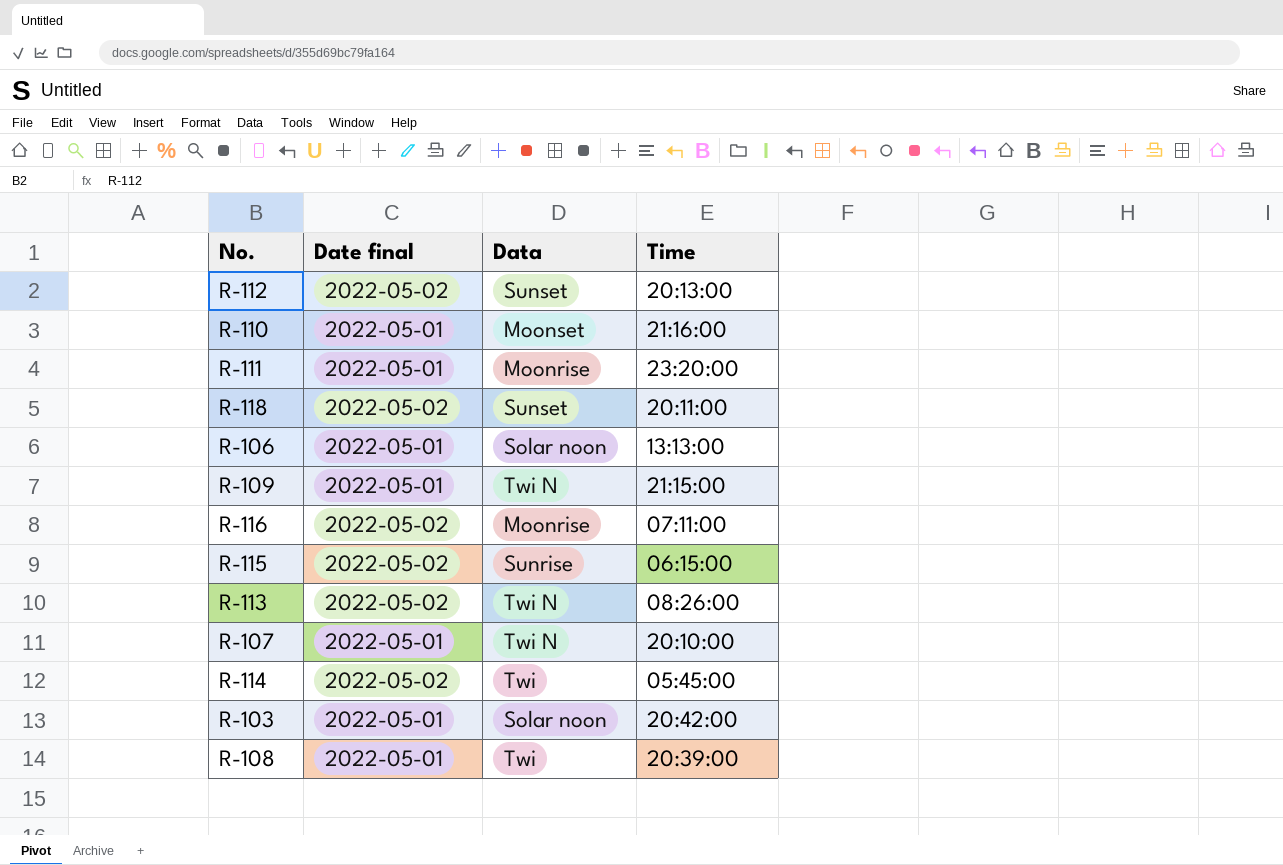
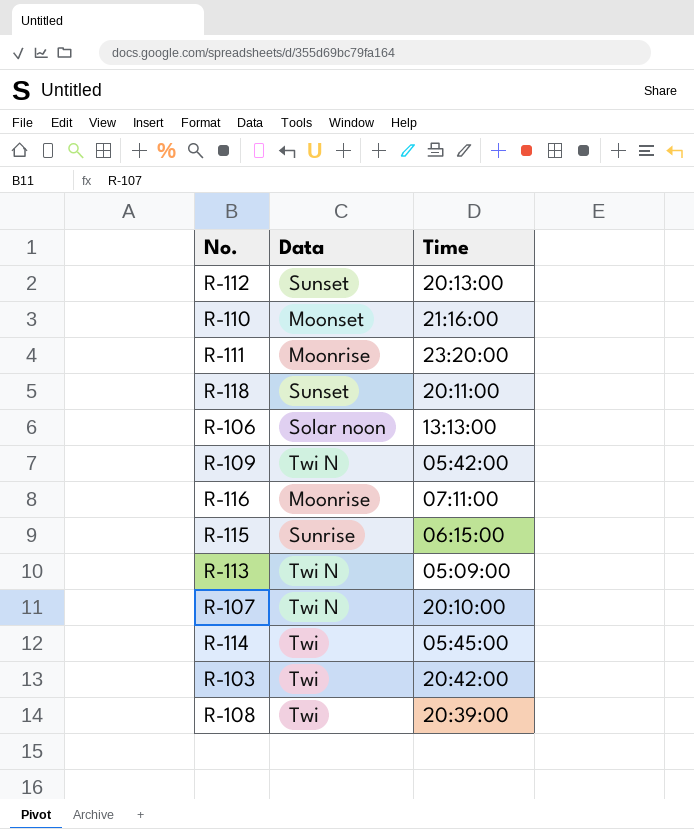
column Date final | position: 2 -> none
R-109 | Time: 21:15:00 -> 05:42:00
R-113 | Time: 08:26:00 -> 05:09:00
R-103 | Data: Solar noon -> Twi

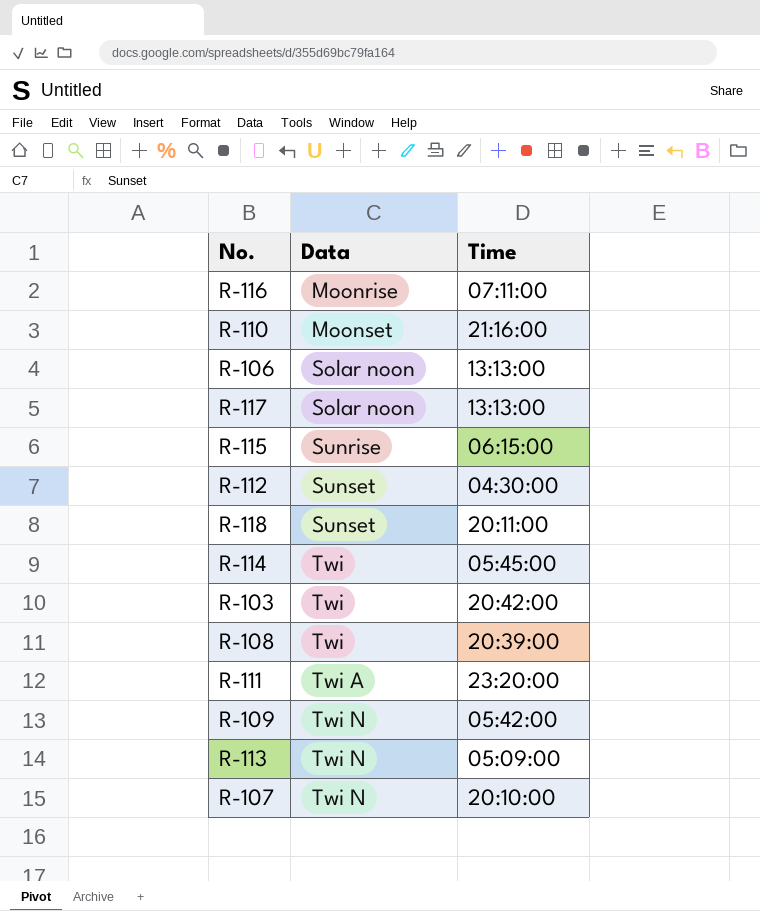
row order: none -> Data ascending
row R-117: none -> Solar noon | 13:13:00
R-112 | Time: 20:13:00 -> 04:30:00
R-111 | Data: Moonrise -> Twi A

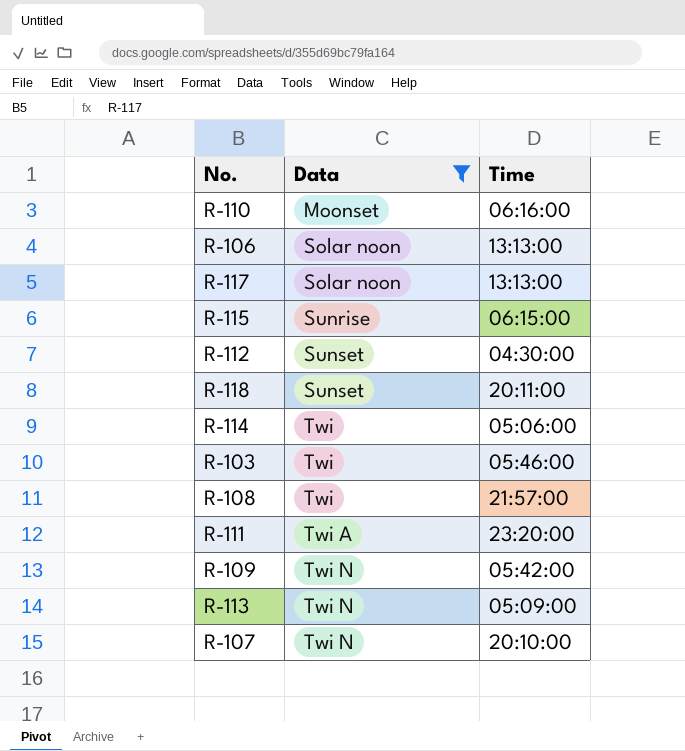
filter: none -> Data != Moonrise
R-110 | Time: 21:16:00 -> 06:16:00
R-114 | Time: 05:45:00 -> 05:06:00
R-103 | Time: 20:42:00 -> 05:46:00
R-108 | Time: 20:39:00 -> 21:57:00

